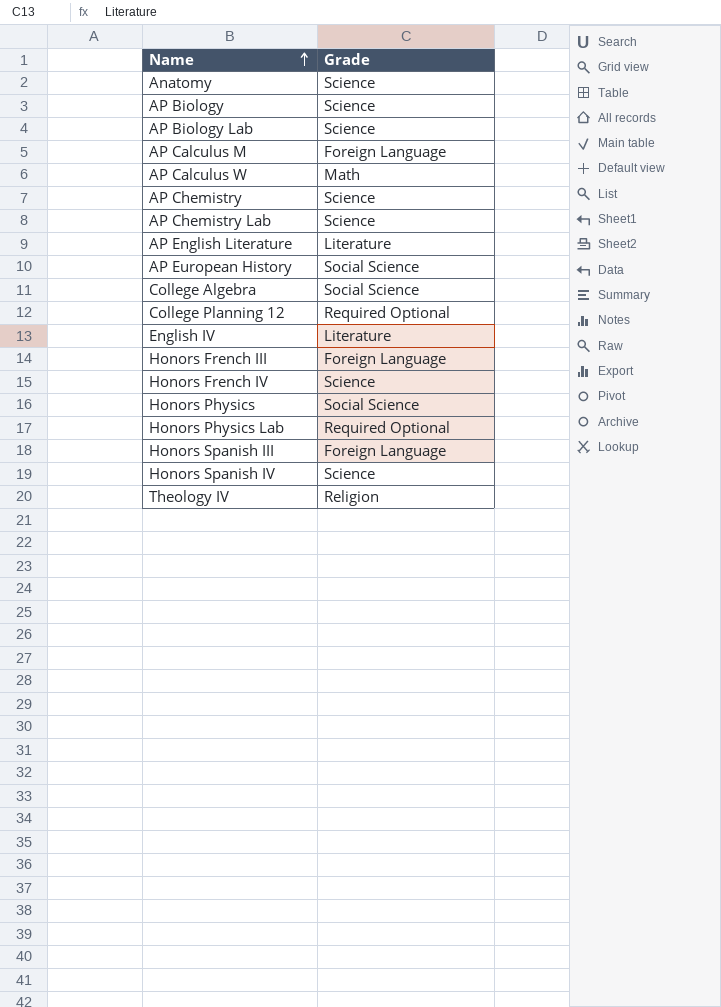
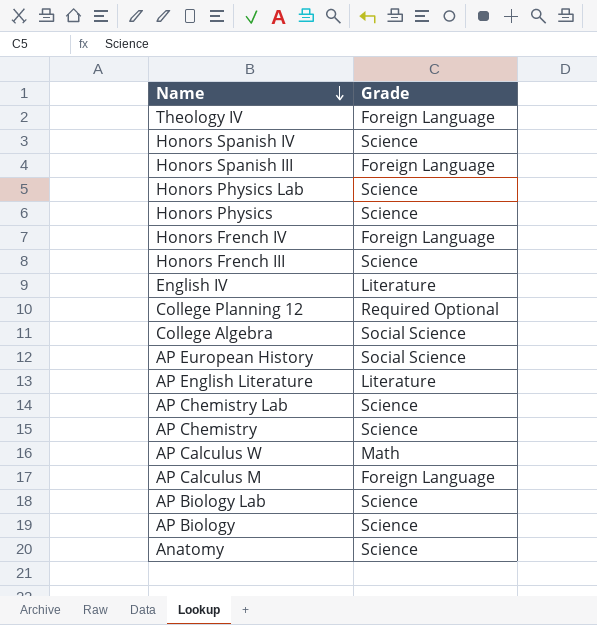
row order: Name ascending -> Name descending
Theology IV | Grade: Religion -> Foreign Language
Honors Physics Lab | Grade: Required Optional -> Science
Honors Physics | Grade: Social Science -> Science
Honors French IV | Grade: Science -> Foreign Language
Honors French III | Grade: Foreign Language -> Science

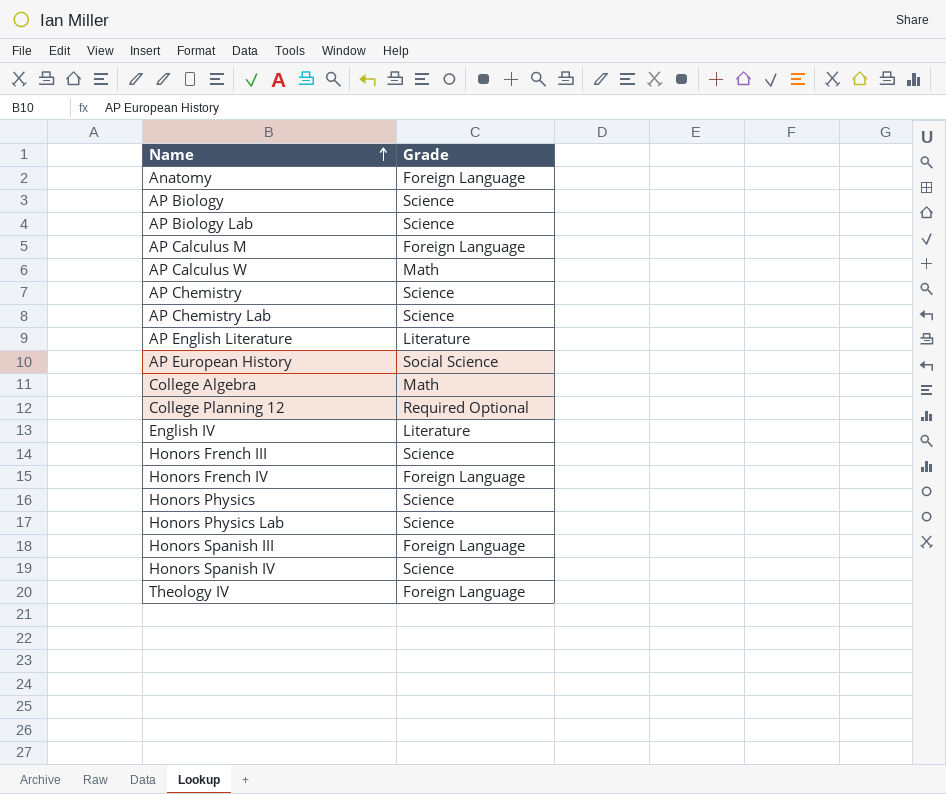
row order: Name descending -> Name ascending
Anatomy | Grade: Science -> Foreign Language
College Algebra | Grade: Social Science -> Math

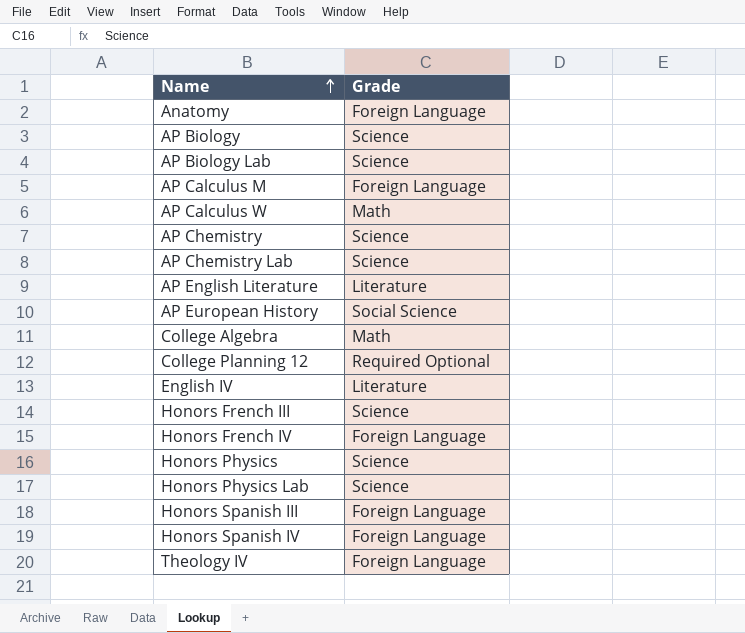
Honors Spanish IV | Grade: Science -> Foreign Language

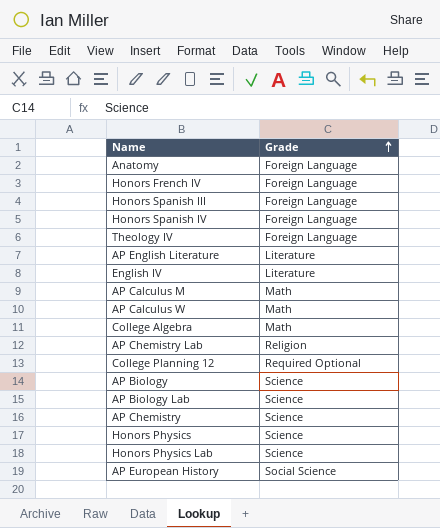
row order: Name ascending -> Grade ascending
row Honors French III: Science -> none
AP Calculus M | Grade: Foreign Language -> Math
AP Chemistry Lab | Grade: Science -> Religion

